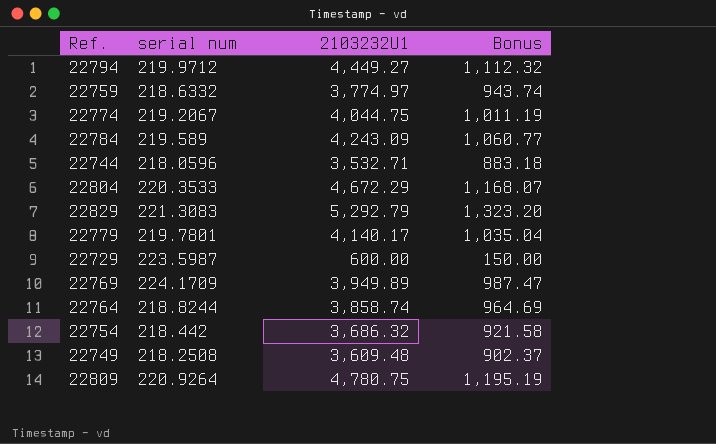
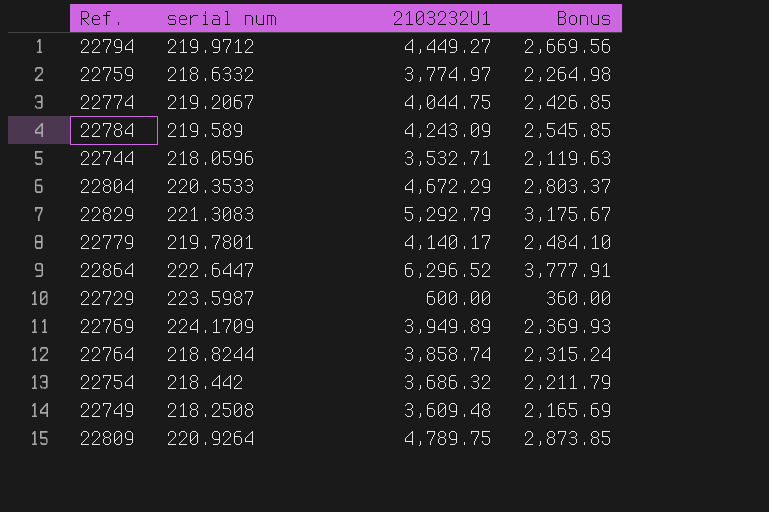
column Bonus | formula: [2103232U1] * 0.25 -> [2103232U1] * 0.6
row 22864: none -> 222.6447 | 6,296.52 | 3,777.91
22809 | 2103232U1: 4,780.75 -> 4,789.75

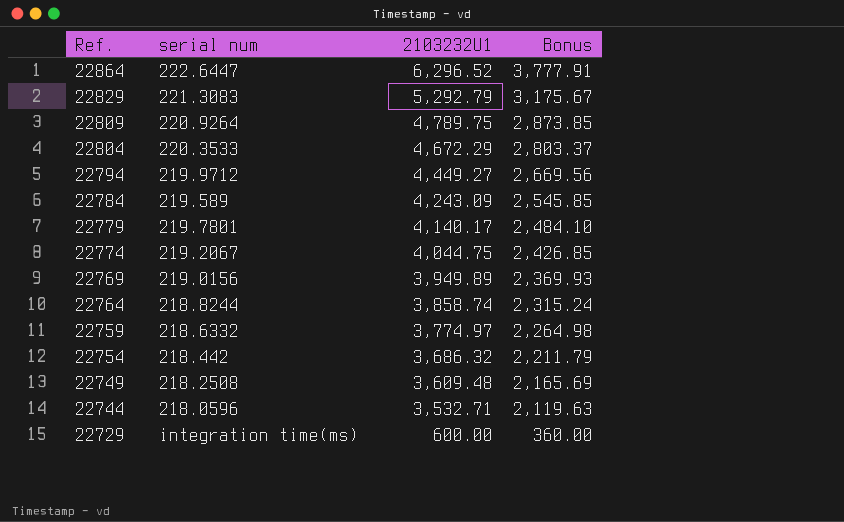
row order: none -> Ref. descending
22769 | serial num: 224.1709 -> 219.0156
22729 | serial num: 223.5987 -> integration time(ms)

